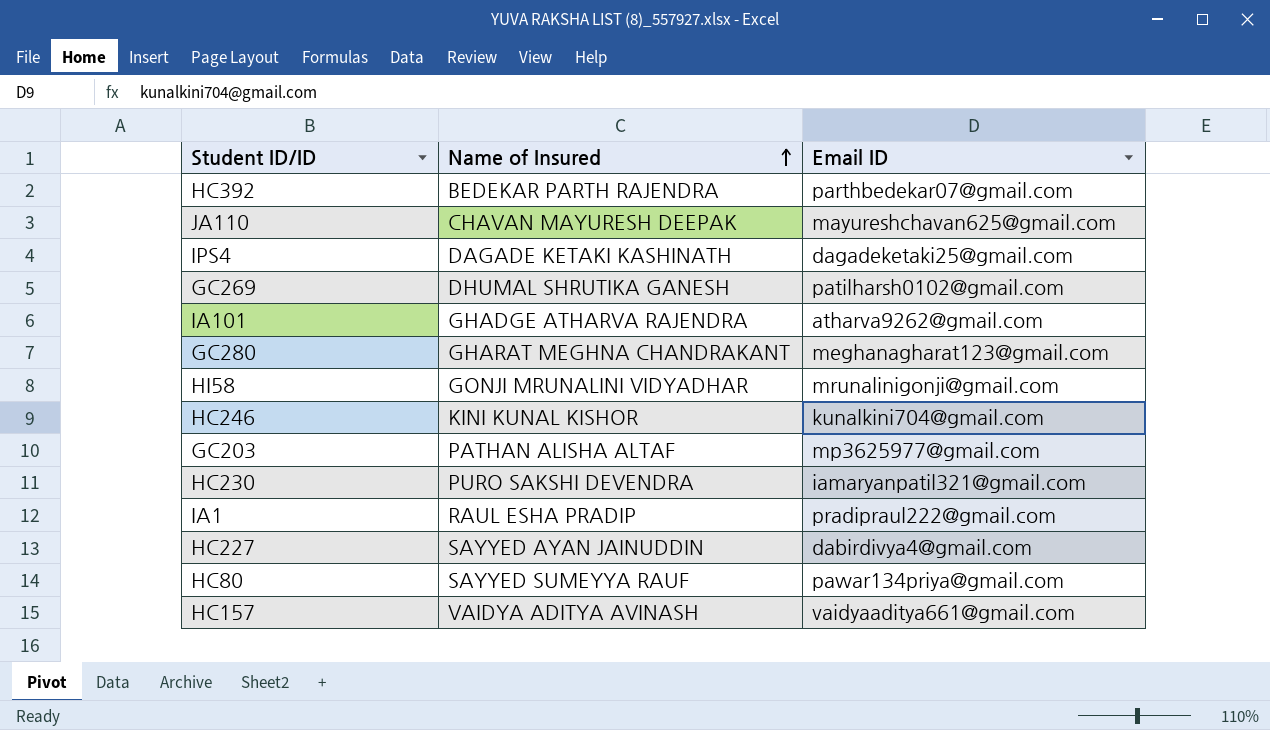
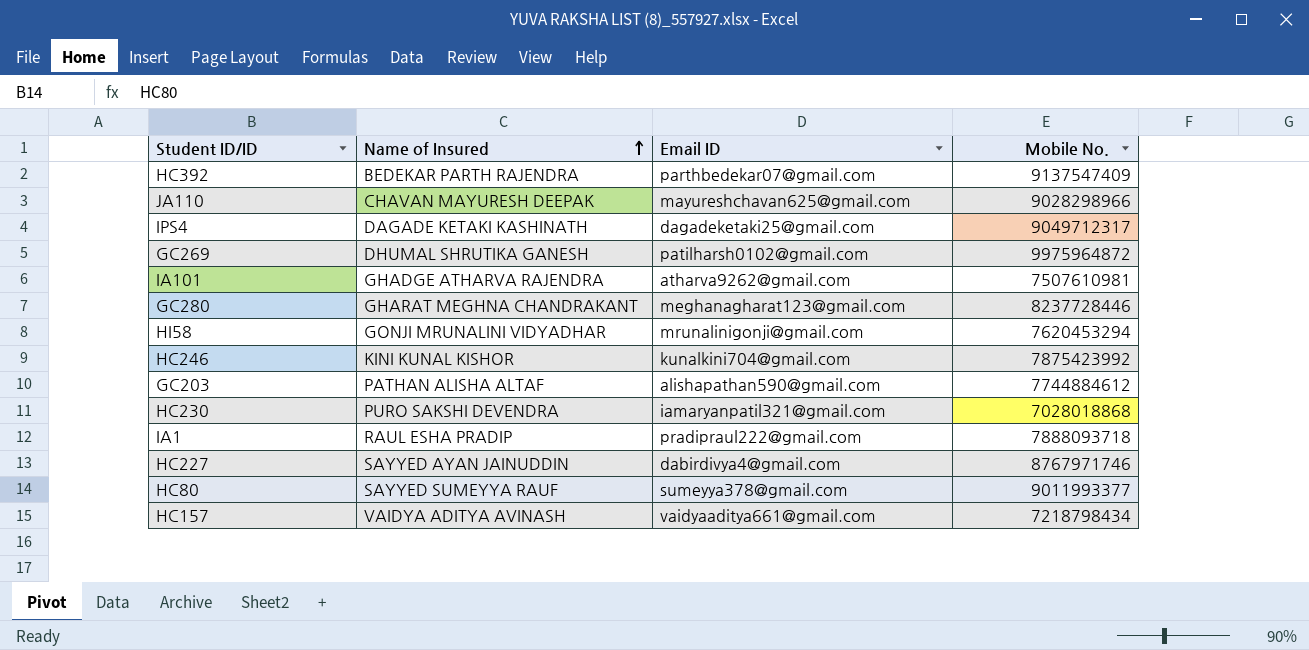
column Mobile No. | position: none -> 4
GC203 | Email ID: mp3625977@gmail.com -> alishapathan590@gmail.com
HC80 | Email ID: pawar134priya@gmail.com -> sumeyya378@gmail.com

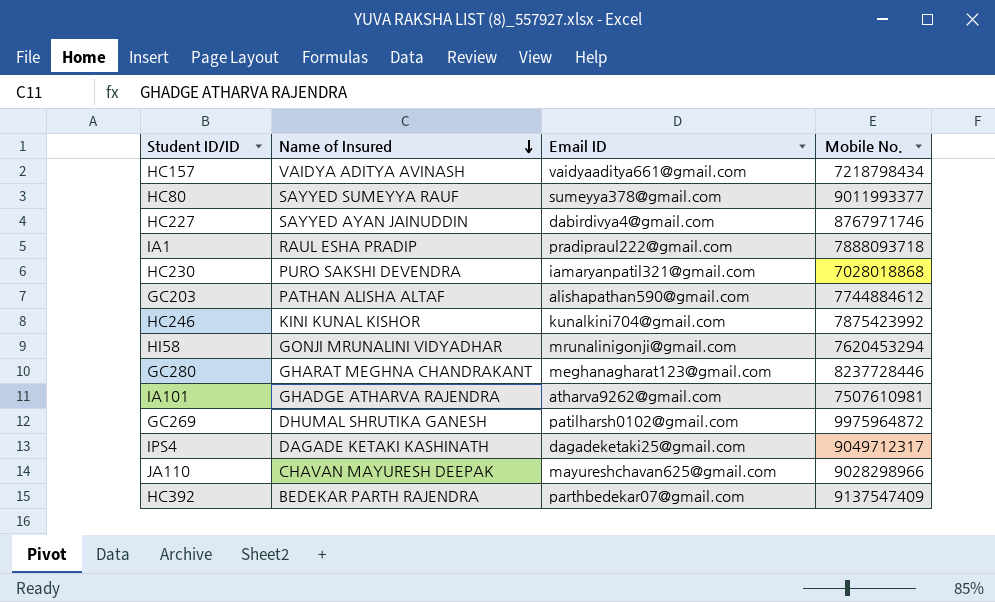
row order: Name of Insured ascending -> Name of Insured descending

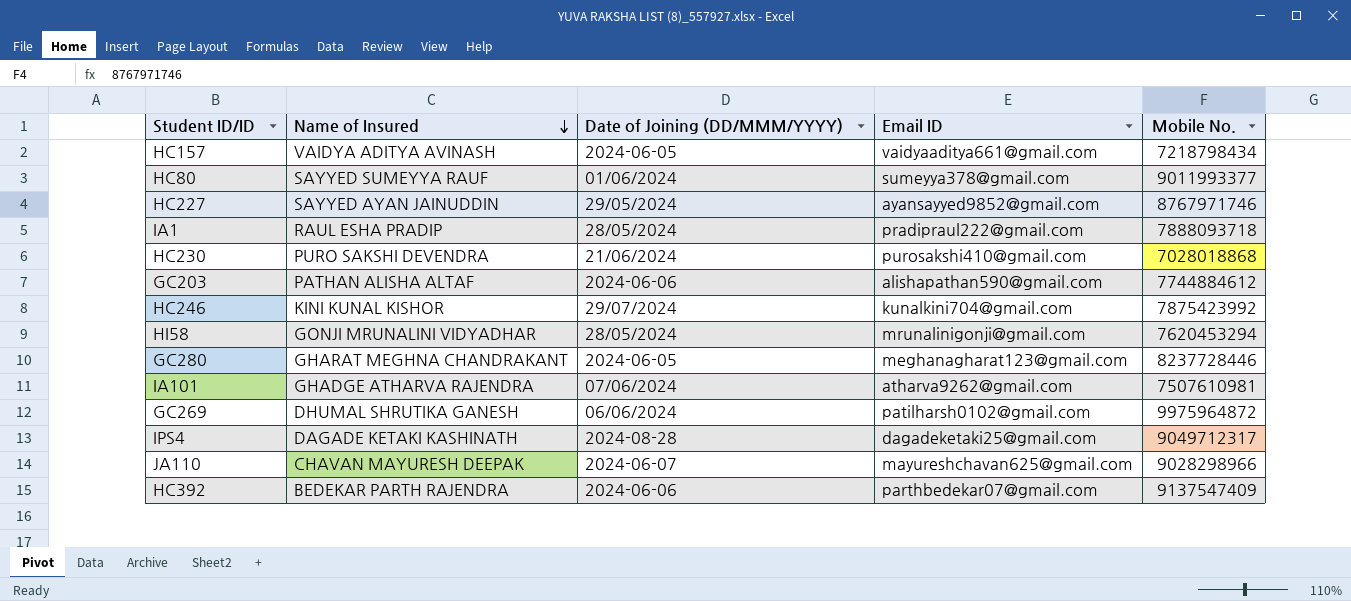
column Date of Joining (DD/MMM/YYYY) | position: none -> 3
HC227 | Email ID: dabirdivya4@gmail.com -> ayansayyed9852@gmail.com
HC230 | Email ID: iamaryanpatil321@gmail.com -> purosakshi410@gmail.com

